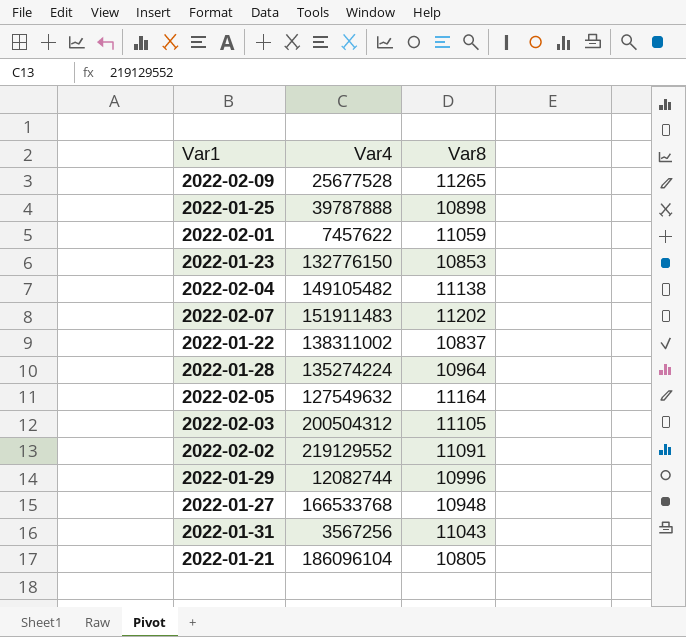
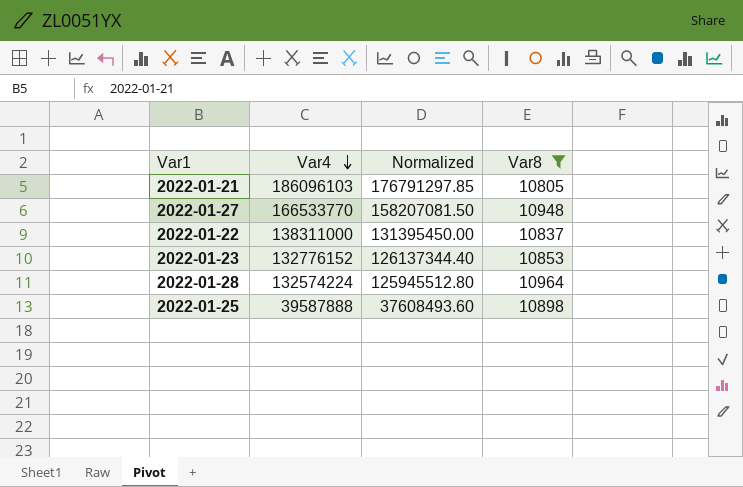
filter: none -> Var8 <= 10964
row order: none -> Var4 descending
column Normalized | formula: none -> [Var4] * 0.95
2022-01-21 | Var4: 186096104 -> 186096103
2022-01-27 | Var4: 166533768 -> 166533770
2022-01-22 | Var4: 138311002 -> 138311000
2022-01-23 | Var4: 132776150 -> 132776152
2022-01-28 | Var4: 135274224 -> 132574224
2022-01-25 | Var4: 39787888 -> 39587888

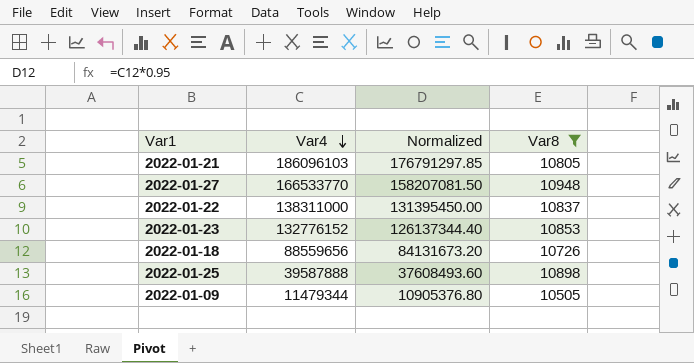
row 2022-01-28: 132574224 | 125945512.80 | 10964 -> none
row 2022-01-18: none -> 88559656 | 84131673.20 | 10726
row 2022-01-09: none -> 11479344 | 10905376.80 | 10505

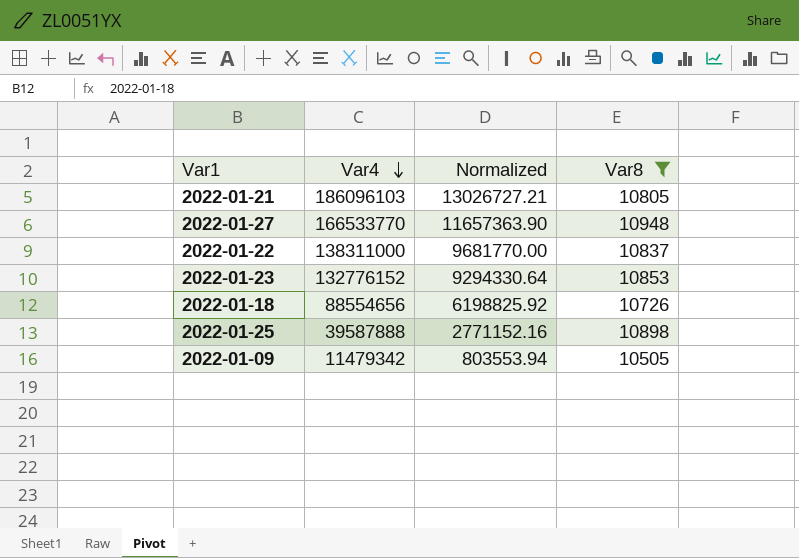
column Normalized | formula: [Var4] * 0.95 -> [Var4] * 0.07
2022-01-18 | Var4: 88559656 -> 88554656
2022-01-09 | Var4: 11479344 -> 11479342

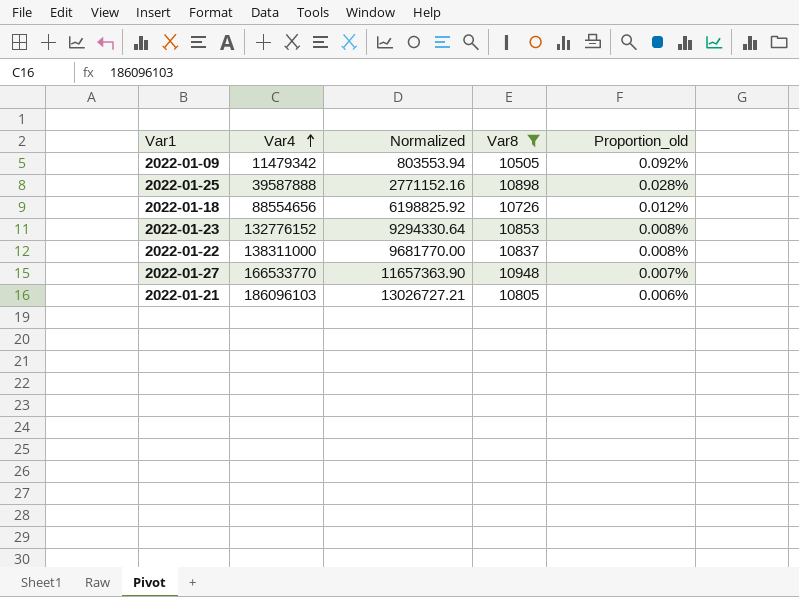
row order: Var4 descending -> Var4 ascending
column Proportion_old | formula: none -> [Var8] / [Var4]

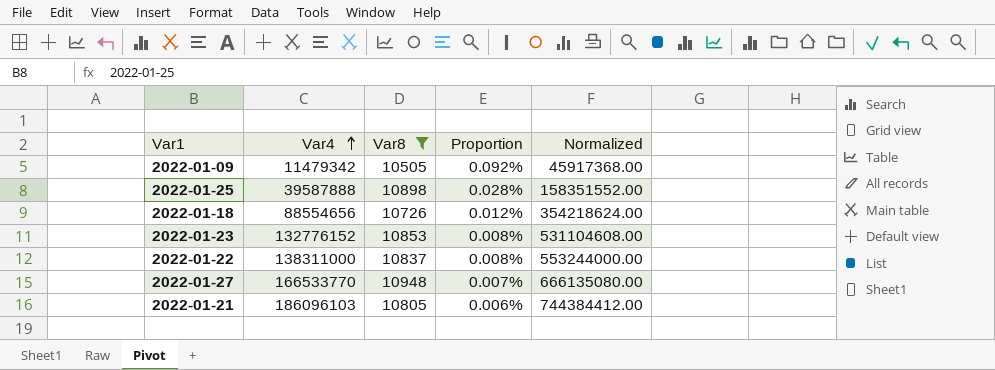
column name: Proportion_old -> Proportion
column Normalized | formula: [Var4] * 0.07 -> [Var4] * 4
column Normalized | position: 3 -> 5

